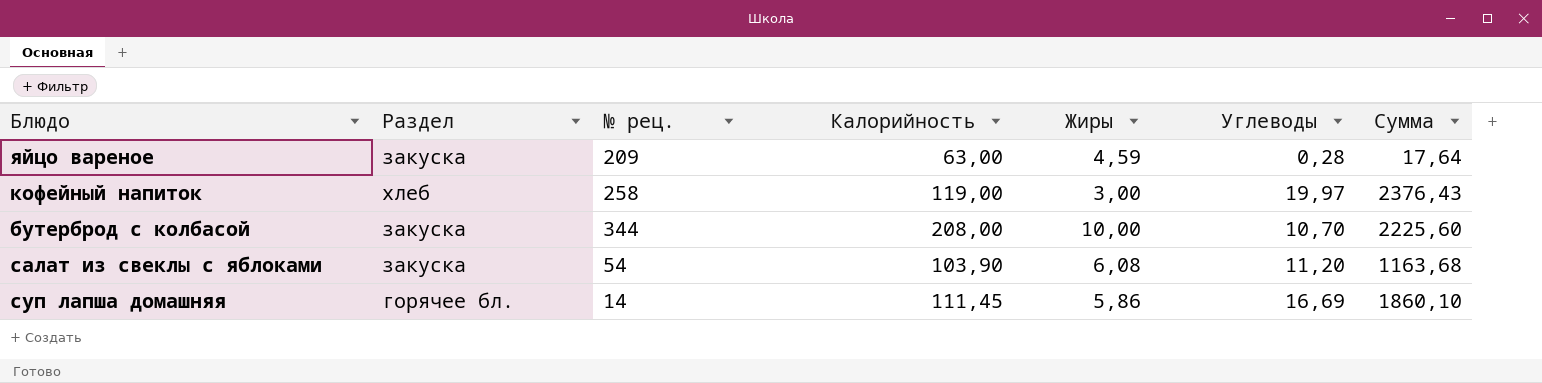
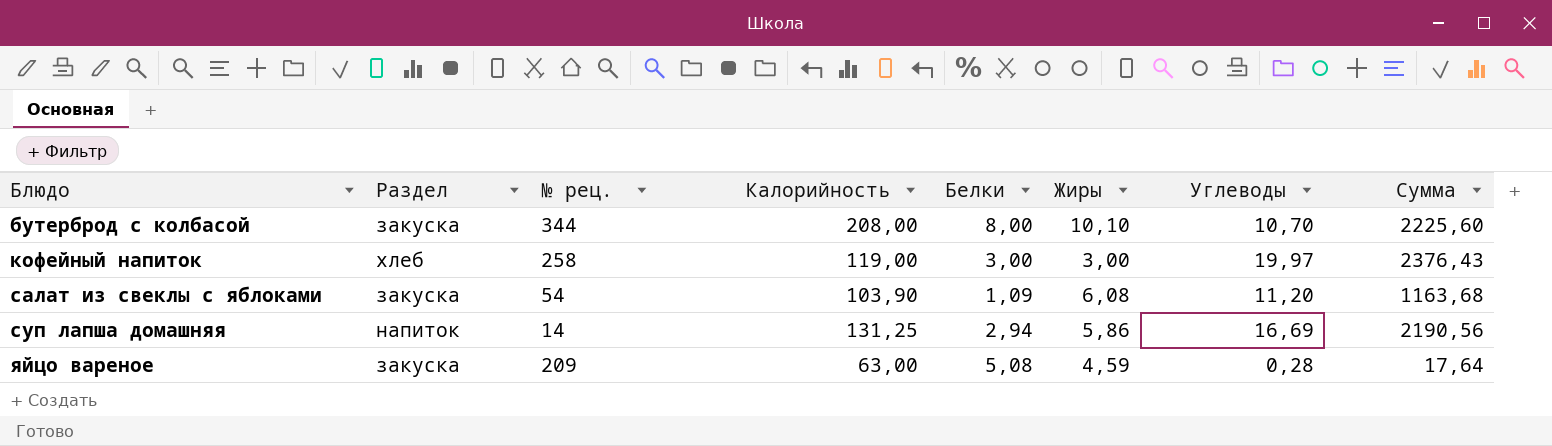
row order: none -> Блюдо ascending
column Белки | position: none -> 5
бутерброд с колбасой | Жиры: 10,00 -> 10,10
суп лапша домашняя | Раздел: горячее бл. -> напиток
суп лапша домашняя | Калорийность: 111,45 -> 131,25
суп лапша домашняя | Сумма: 1860,10 -> 2190,56

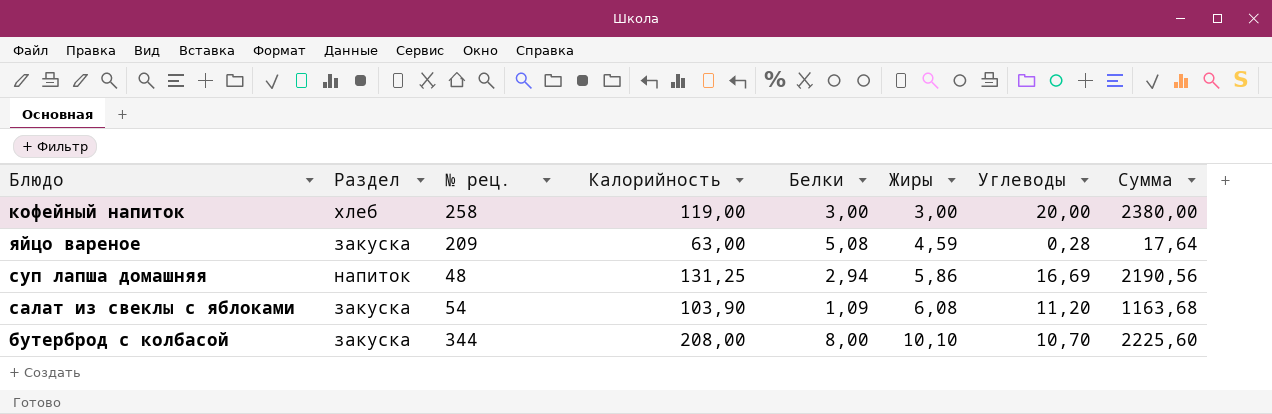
row order: Блюдо ascending -> Жиры ascending
кофейный напиток | Углеводы: 19,97 -> 20,00
кофейный напиток | Сумма: 2376,43 -> 2380,00
суп лапша домашняя | № рец.: 14 -> 48

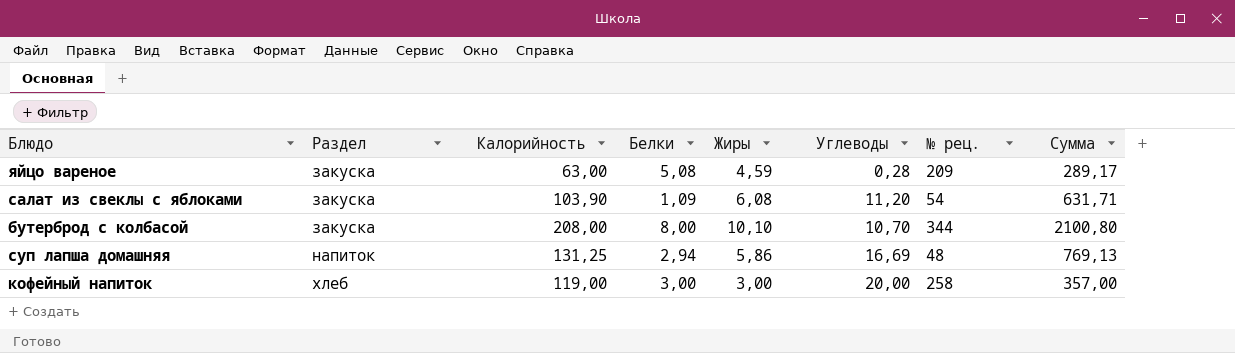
row order: Жиры ascending -> Раздел ascending
column № рец. | position: 3 -> 7
column Сумма | formula: [Калорийность] * [Углеводы] -> [Калорийность] * [Жиры]

